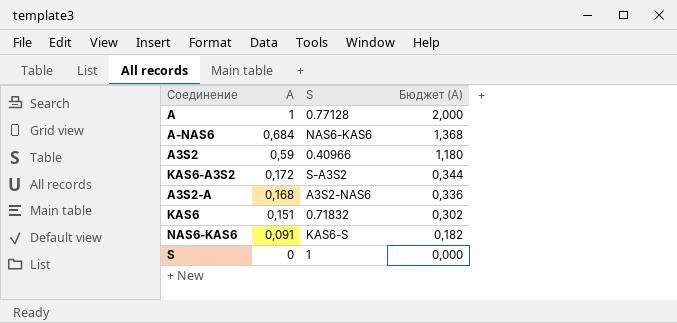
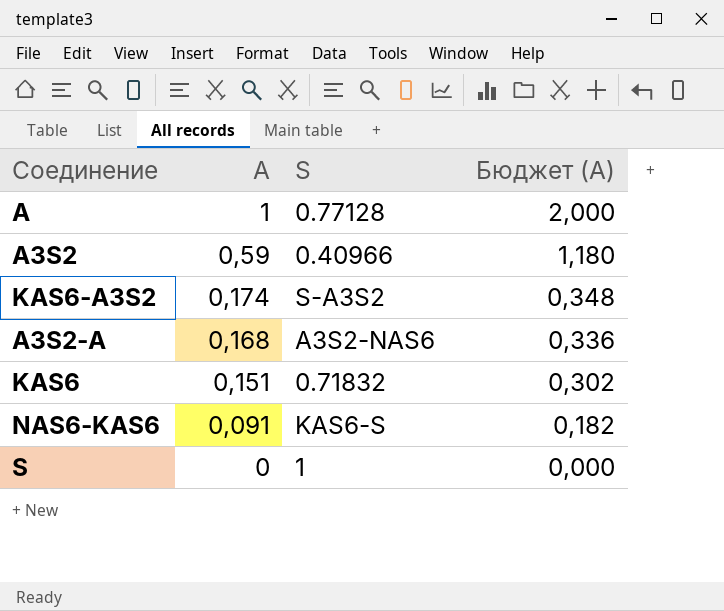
row A-NAS6: 0,684 | NAS6-KAS6 | 1,368 -> none
KAS6-A3S2 | A: 0,172 -> 0,174
KAS6-A3S2 | Бюджет (A): 0,344 -> 0,348

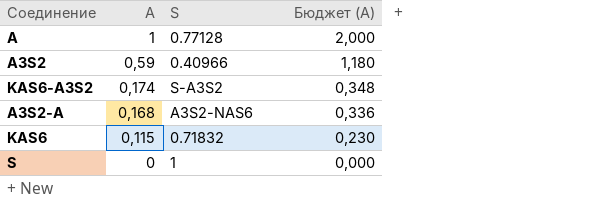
row NAS6-KAS6: 0,091 | KAS6-S | 0,182 -> none
KAS6 | A: 0,151 -> 0,115
KAS6 | Бюджет (A): 0,302 -> 0,230

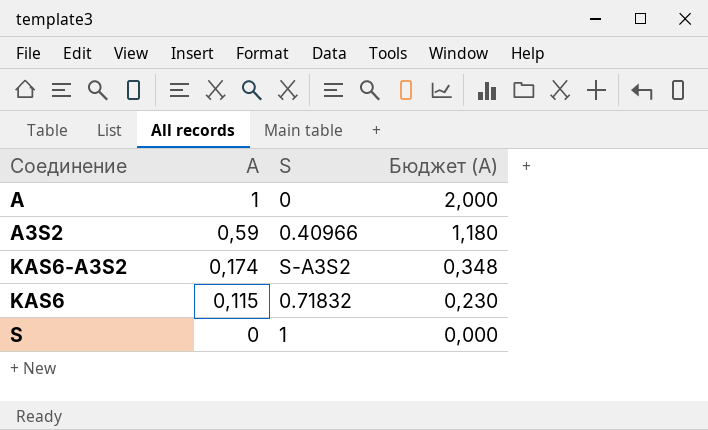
row A3S2-A: 0,168 | A3S2-NAS6 | 0,336 -> none
A | S: 0.77128 -> 0

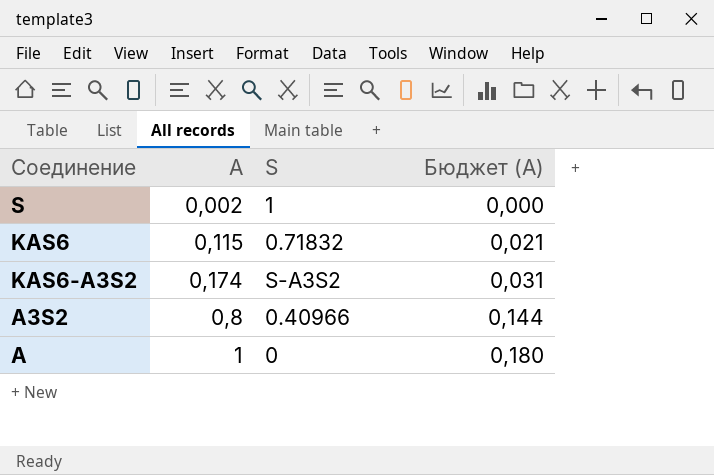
row order: A descending -> A ascending
column Бюджет (A) | formula: [A] * 2 -> [A] * 0,18
S | A: 0 -> 0,002
A3S2 | A: 0,59 -> 0,8

